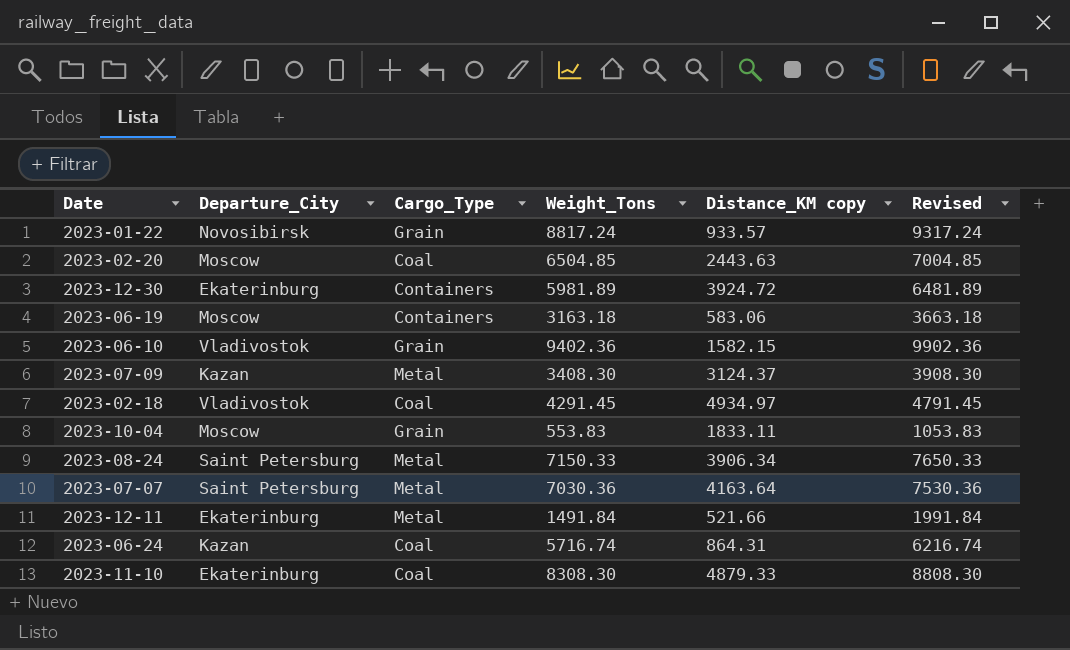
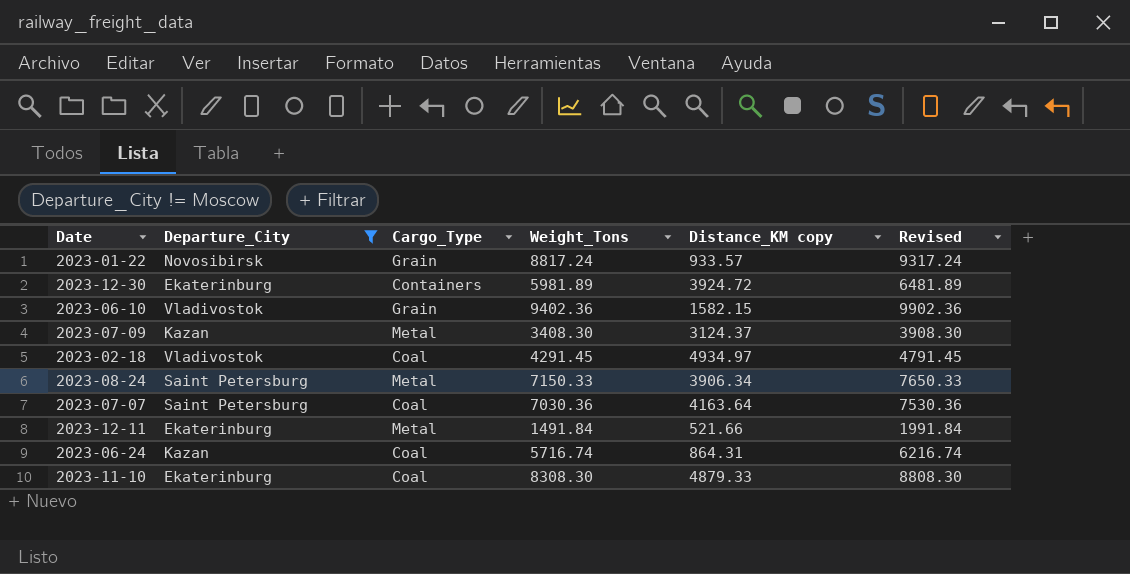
filter: none -> Departure_City != Moscow
2023-07-07 | Cargo_Type: Metal -> Coal

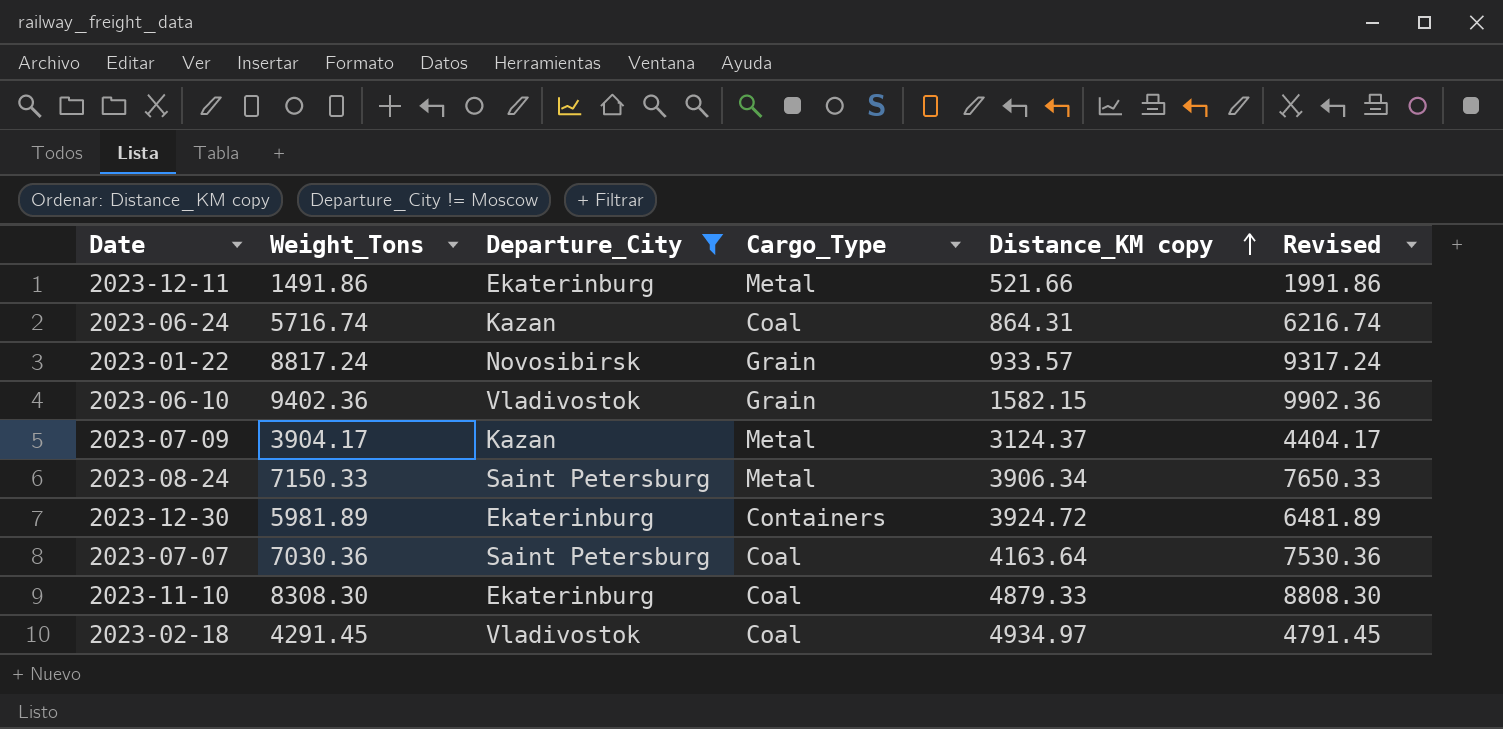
row order: none -> Distance_KM copy ascending
column Weight_Tons | position: 4 -> 2
2023-12-11 | Weight_Tons: 1491.84 -> 1491.86
2023-12-11 | Revised: 1991.84 -> 1991.86
2023-07-09 | Weight_Tons: 3408.30 -> 3904.17
2023-07-09 | Revised: 3908.30 -> 4404.17

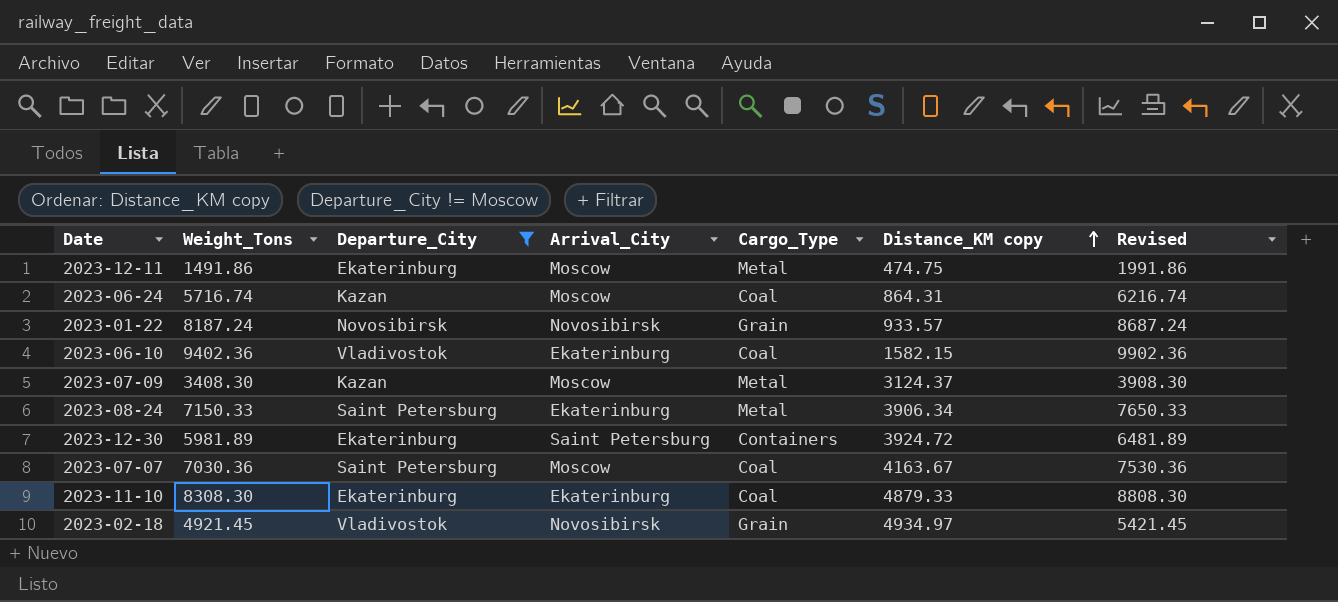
column Arrival_City | position: none -> 4
2023-12-11 | Distance_KM copy: 521.66 -> 474.75
2023-01-22 | Weight_Tons: 8817.24 -> 8187.24
2023-01-22 | Revised: 9317.24 -> 8687.24
2023-06-10 | Cargo_Type: Grain -> Coal
2023-07-09 | Weight_Tons: 3904.17 -> 3408.30
2023-07-09 | Revised: 4404.17 -> 3908.30
2023-07-07 | Distance_KM copy: 4163.64 -> 4163.67
2023-02-18 | Weight_Tons: 4291.45 -> 4921.45
2023-02-18 | Cargo_Type: Coal -> Grain
2023-02-18 | Revised: 4791.45 -> 5421.45

